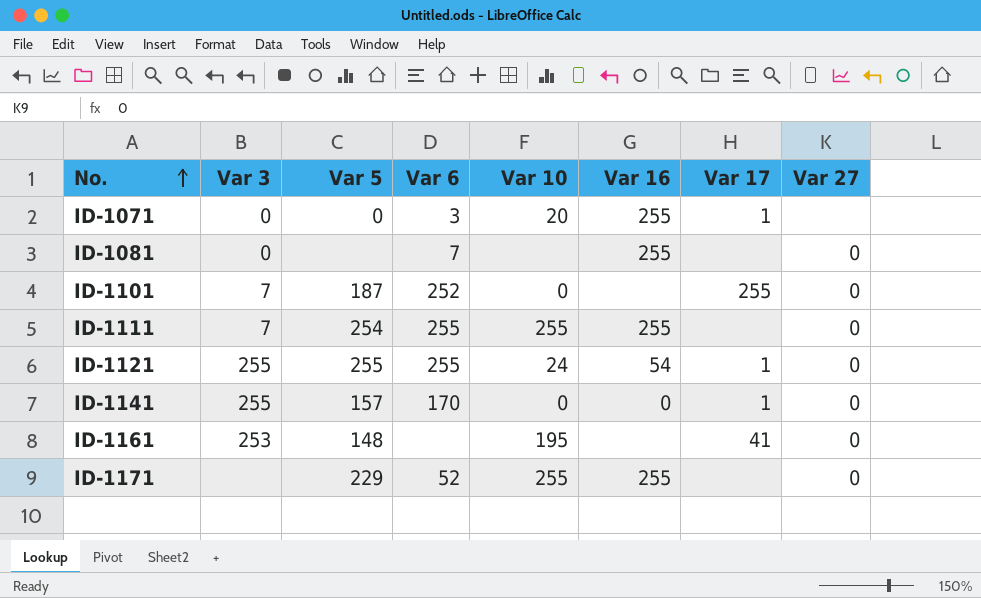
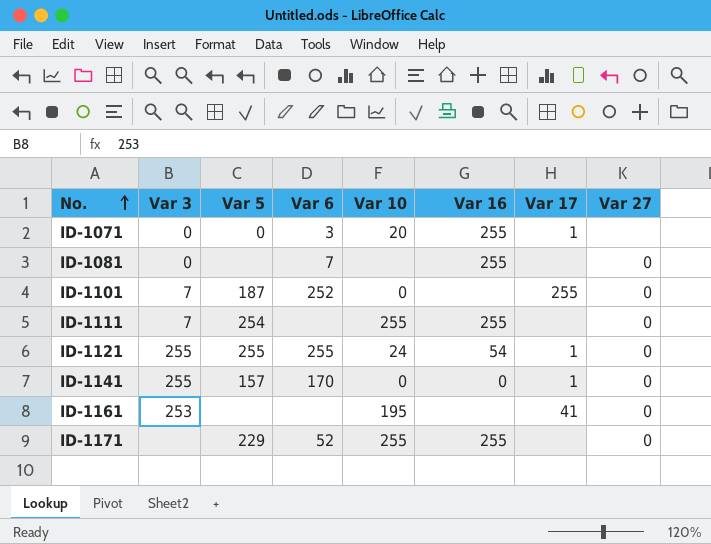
ID-1111 | Var 6: 255 -> none
ID-1161 | Var 5: 148 -> none

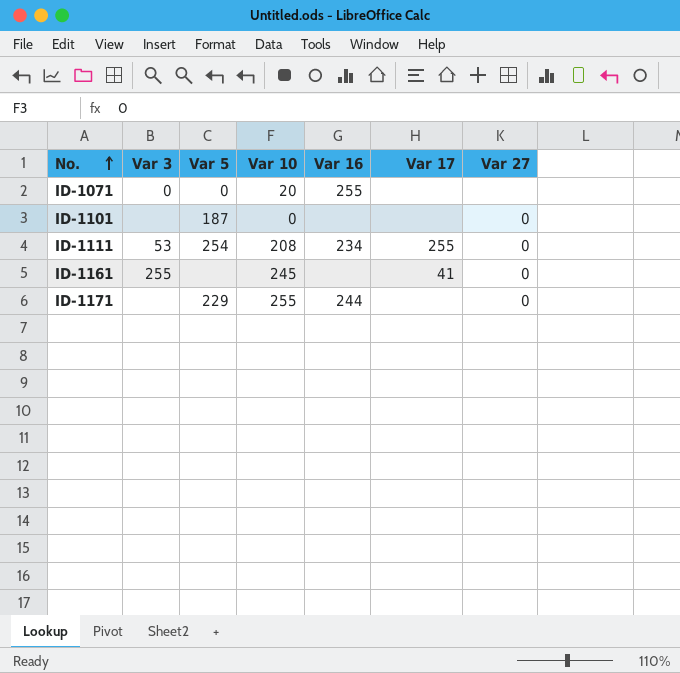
column Var 6 | position: 4 -> none
row ID-1081: 0 | none | 7 | none | 255 | none | 0 -> none
row ID-1121: 255 | 255 | 255 | 24 | 54 | 1 | 0 -> none
row ID-1141: 255 | 157 | 170 | 0 | 0 | 1 | 0 -> none
ID-1071 | Var 17: 1 -> none
ID-1101 | Var 3: 7 -> none
ID-1101 | Var 17: 255 -> none
ID-1111 | Var 3: 7 -> 53
ID-1111 | Var 10: 255 -> 208
ID-1111 | Var 16: 255 -> 234
ID-1111 | Var 17: none -> 255
ID-1161 | Var 3: 253 -> 255
ID-1161 | Var 10: 195 -> 245
ID-1171 | Var 16: 255 -> 244

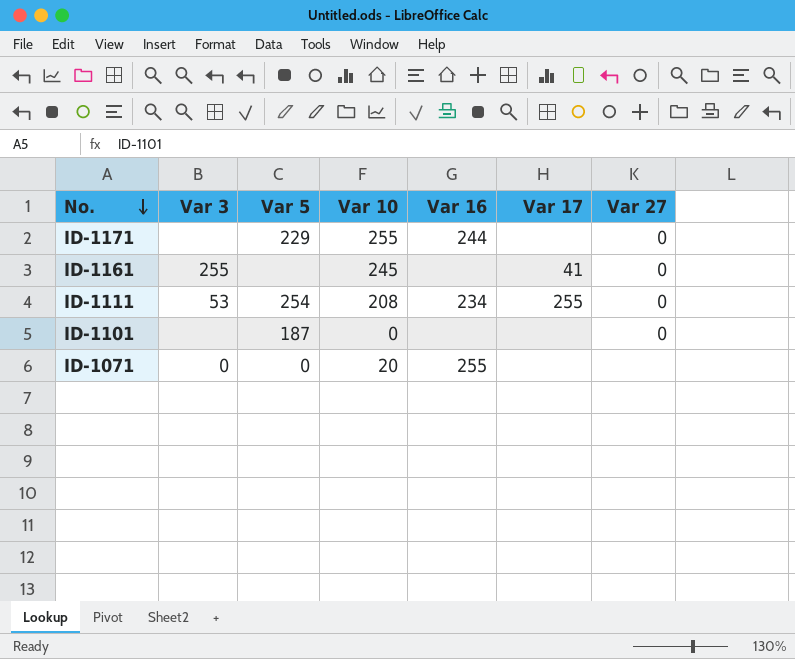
row order: No. ascending -> No. descending

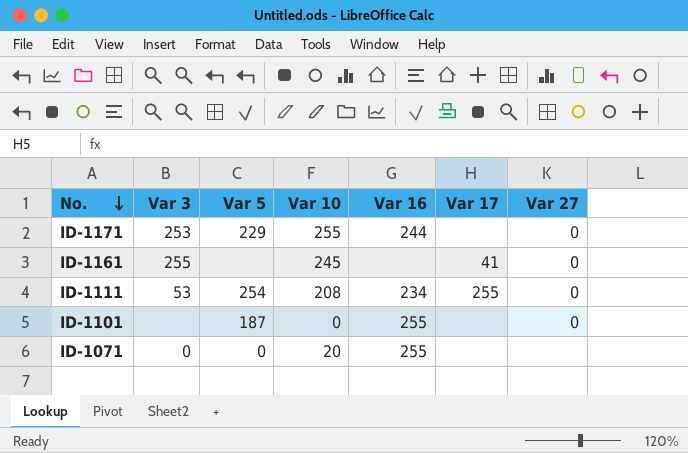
ID-1171 | Var 3: none -> 253
ID-1101 | Var 16: none -> 255

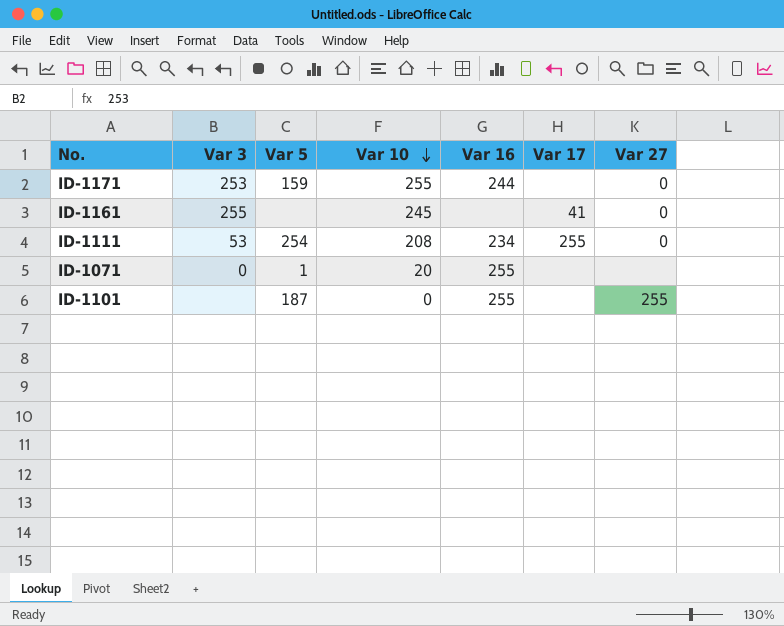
row order: No. descending -> Var 10 descending
ID-1171 | Var 5: 229 -> 159
ID-1071 | Var 5: 0 -> 1
ID-1101 | Var 27: 0 -> 255

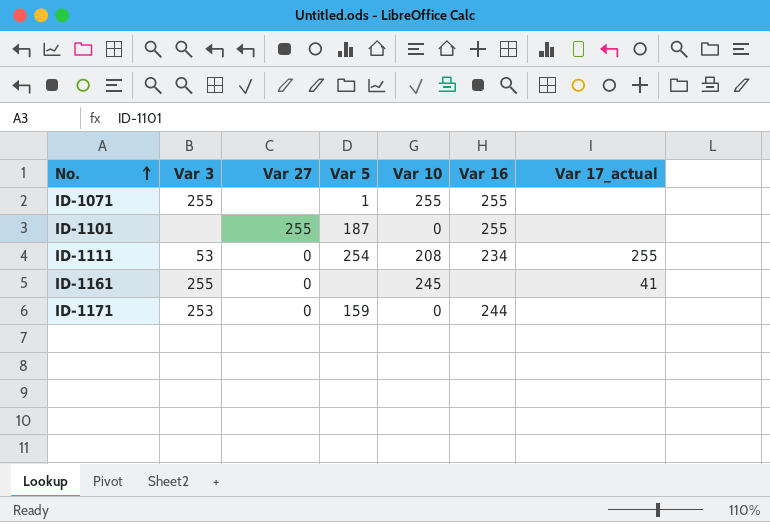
row order: Var 10 descending -> No. ascending
column Var 27 | position: 7 -> 3
column name: Var 17 -> Var 17_actual
ID-1071 | Var 3: 0 -> 255
ID-1071 | Var 10: 20 -> 255
ID-1171 | Var 10: 255 -> 0

